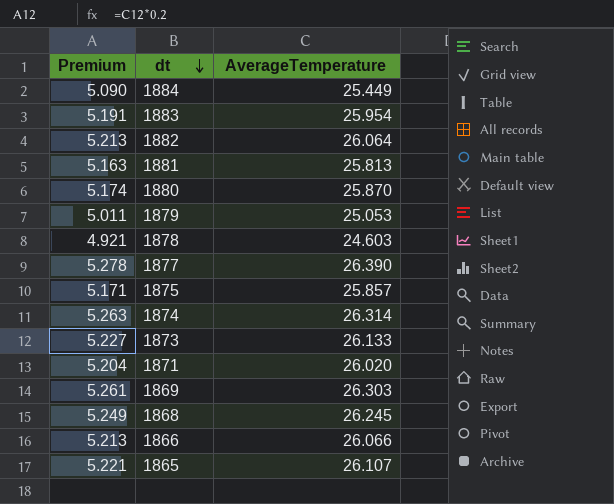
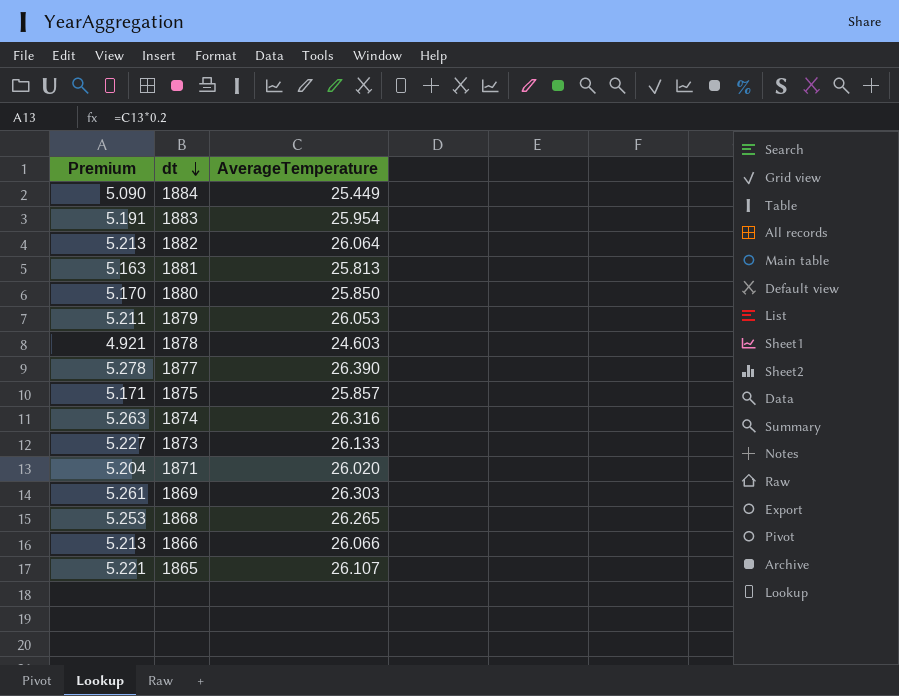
1880 | Premium: 5.174 -> 5.170
1880 | AverageTemperature: 25.870 -> 25.850
1879 | Premium: 5.011 -> 5.211
1879 | AverageTemperature: 25.053 -> 26.053
1874 | AverageTemperature: 26.314 -> 26.316
1868 | Premium: 5.249 -> 5.253
1868 | AverageTemperature: 26.245 -> 26.265

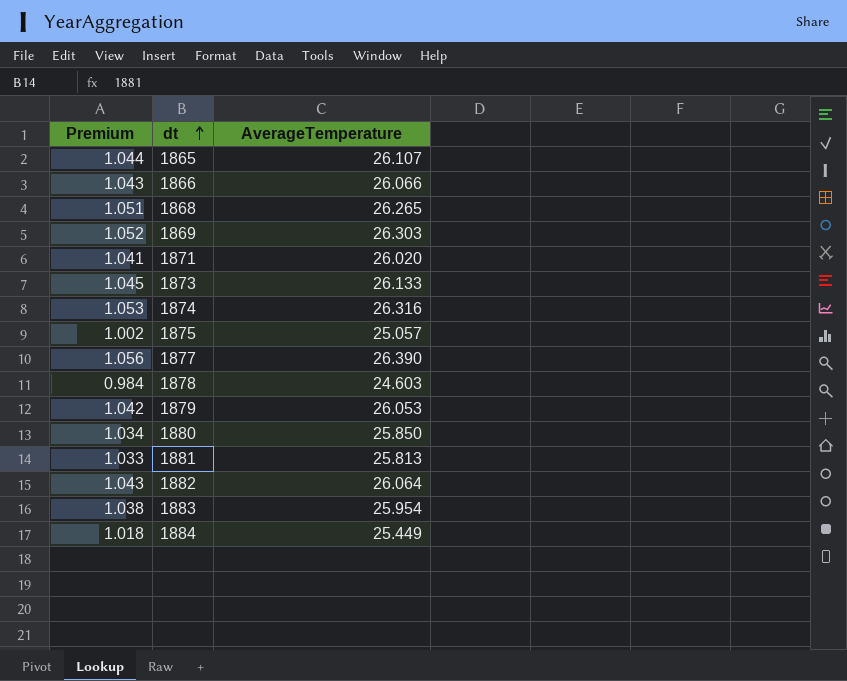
row order: dt descending -> dt ascending
column Premium | formula: [AverageTemperature] * 0.2 -> [AverageTemperature] * 0.04
1875 | AverageTemperature: 25.857 -> 25.057

